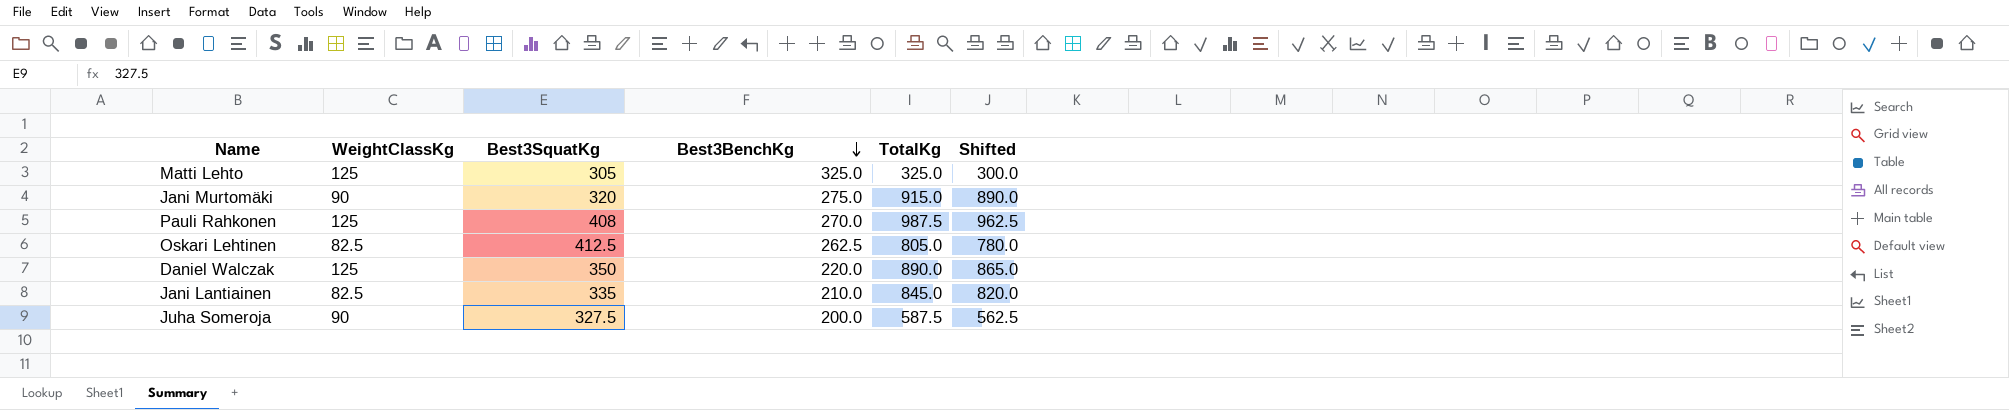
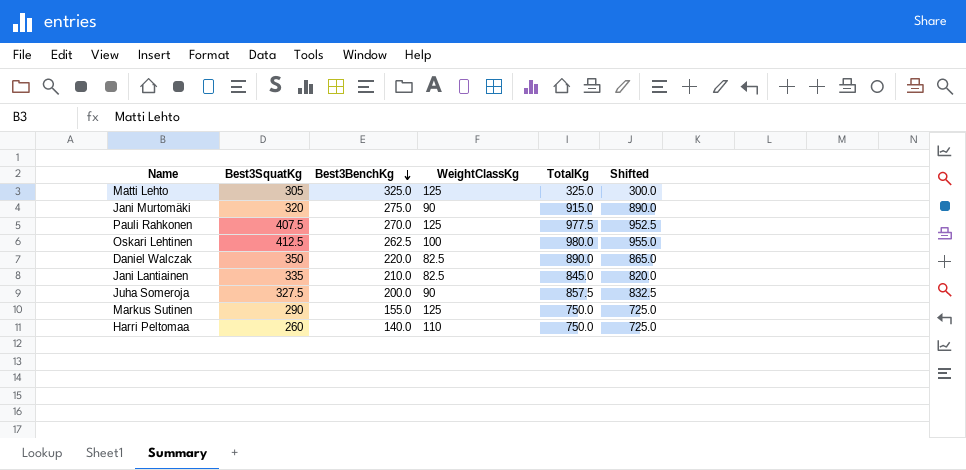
column WeightClassKg | position: 2 -> 4
Pauli Rahkonen | Best3SquatKg: 408 -> 407.5
Pauli Rahkonen | TotalKg: 987.5 -> 977.5
Pauli Rahkonen | Shifted: 962.5 -> 952.5
Oskari Lehtinen | WeightClassKg: 82.5 -> 100
Oskari Lehtinen | TotalKg: 805.0 -> 980.0
Oskari Lehtinen | Shifted: 780.0 -> 955.0
Daniel Walczak | WeightClassKg: 125 -> 82.5
Juha Someroja | TotalKg: 587.5 -> 857.5
Juha Someroja | Shifted: 562.5 -> 832.5
row Markus Sutinen: none -> 290 | 155.0 | 125 | 750.0 | 725.0
row Harri Peltomaa: none -> 260 | 140.0 | 110 | 750.0 | 725.0

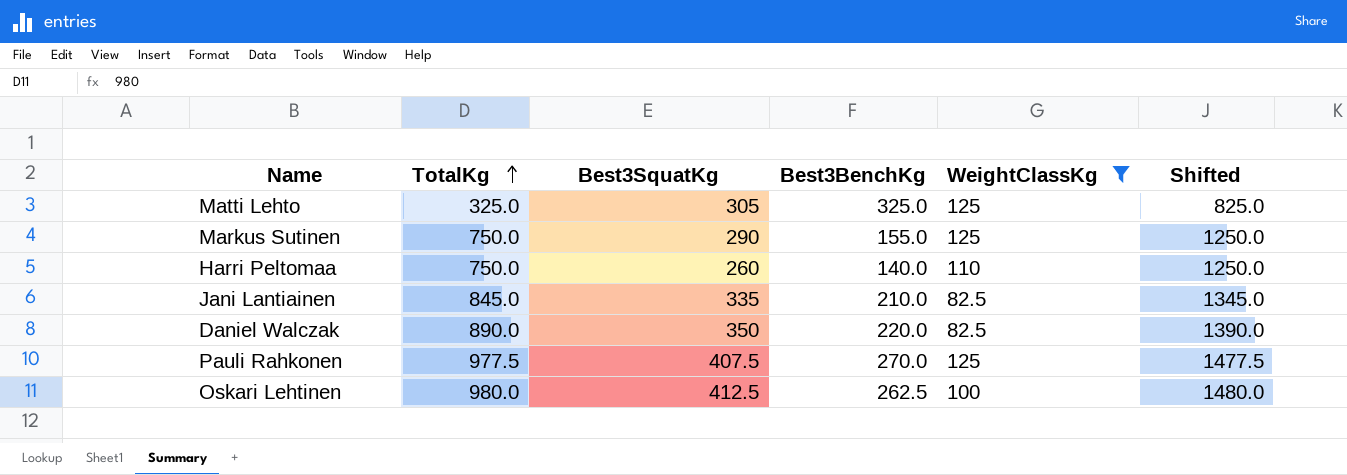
filter: none -> WeightClassKg != 90
row order: Best3BenchKg descending -> TotalKg ascending
column TotalKg | position: 5 -> 2
column Shifted | formula: [TotalKg] - 25 -> [TotalKg] + 500

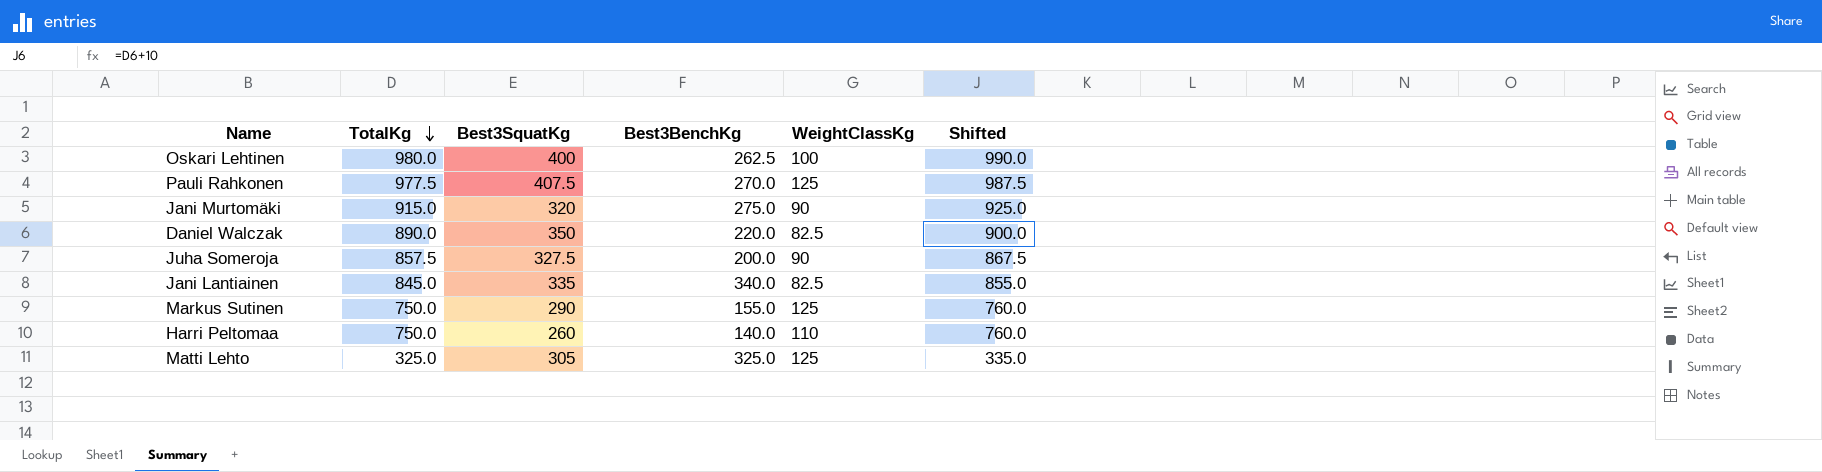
filter: WeightClassKg != 90 -> none
row order: TotalKg ascending -> TotalKg descending
column Shifted | formula: [TotalKg] + 500 -> [TotalKg] + 10
Oskari Lehtinen | Best3SquatKg: 412.5 -> 400
Jani Lantiainen | Best3BenchKg: 210.0 -> 340.0

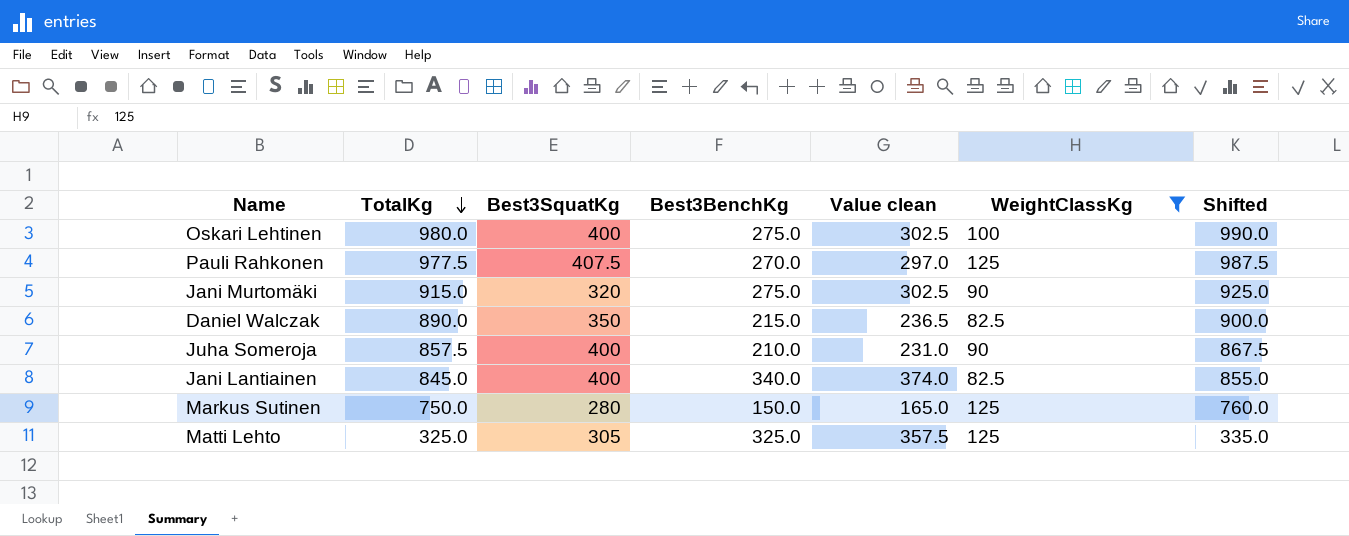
filter: none -> WeightClassKg != 110
column Value clean | formula: none -> [Best3BenchKg] * 1.1
Oskari Lehtinen | Best3BenchKg: 262.5 -> 275.0
Daniel Walczak | Best3BenchKg: 220.0 -> 215.0
Juha Someroja | Best3SquatKg: 327.5 -> 400
Juha Someroja | Best3BenchKg: 200.0 -> 210.0
Jani Lantiainen | Best3SquatKg: 335 -> 400
Markus Sutinen | Best3SquatKg: 290 -> 280
Markus Sutinen | Best3BenchKg: 155.0 -> 150.0

